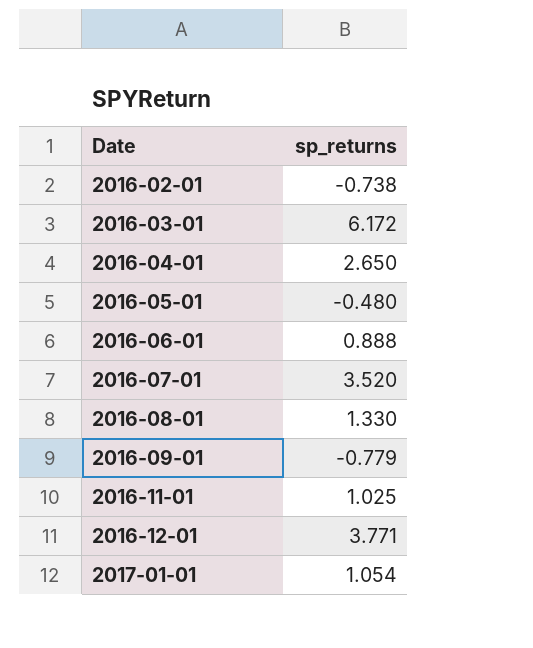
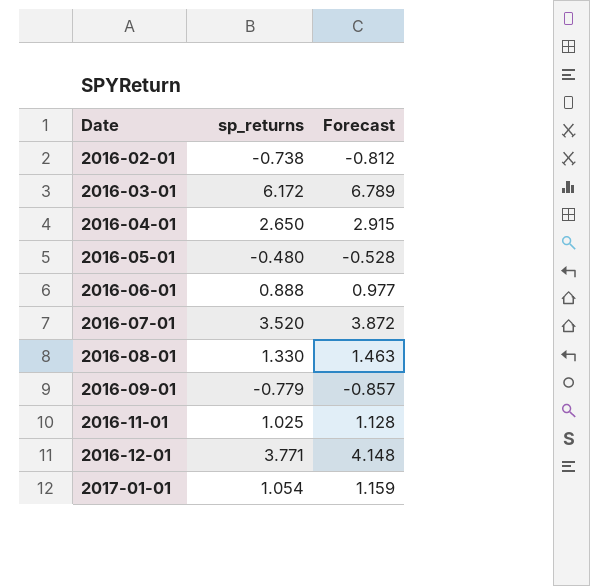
column Forecast | formula: none -> [sp_returns] * 1.1

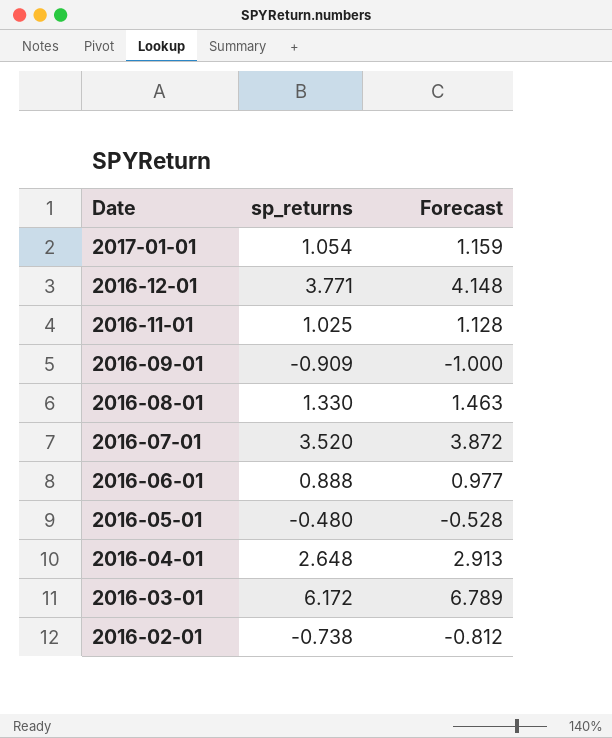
row order: Date ascending -> Date descending
2016-09-01 | sp_returns: -0.779 -> -0.909
2016-09-01 | Forecast: -0.857 -> -1.000
2016-04-01 | sp_returns: 2.650 -> 2.648
2016-04-01 | Forecast: 2.915 -> 2.913

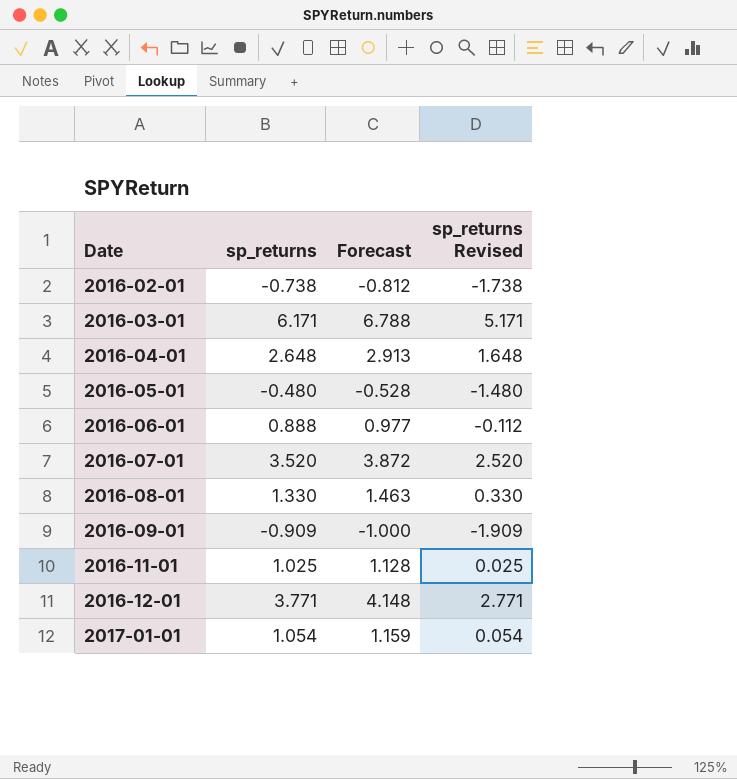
row order: Date descending -> Date ascending
column sp_returns Revised | formula: none -> [sp_returns] - 1
2016-03-01 | sp_returns: 6.172 -> 6.171
2016-03-01 | Forecast: 6.789 -> 6.788

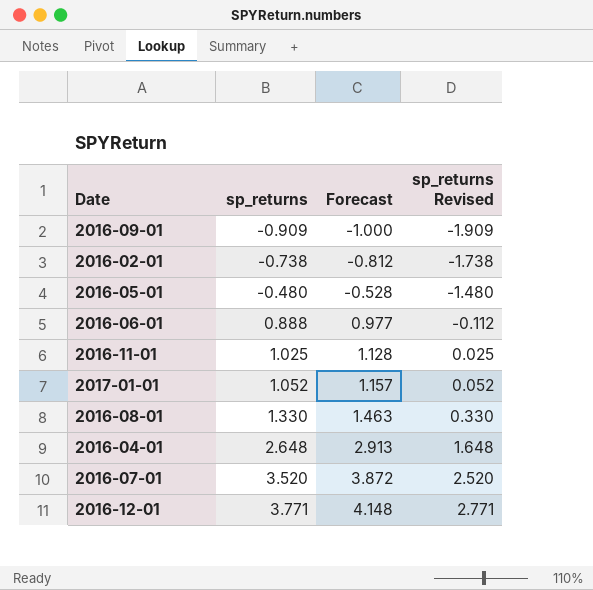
row order: Date ascending -> sp_returns ascending
row 2016-03-01: 6.171 | 6.788 | 5.171 -> none
2017-01-01 | sp_returns: 1.054 -> 1.052
2017-01-01 | Forecast: 1.159 -> 1.157
2017-01-01 | sp_returns Revised: 0.054 -> 0.052

